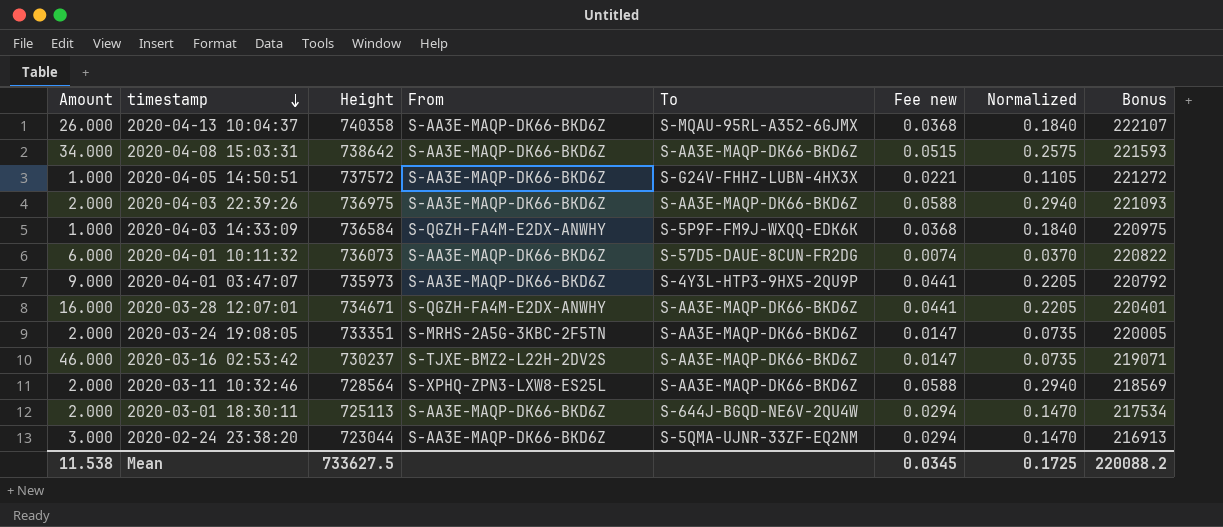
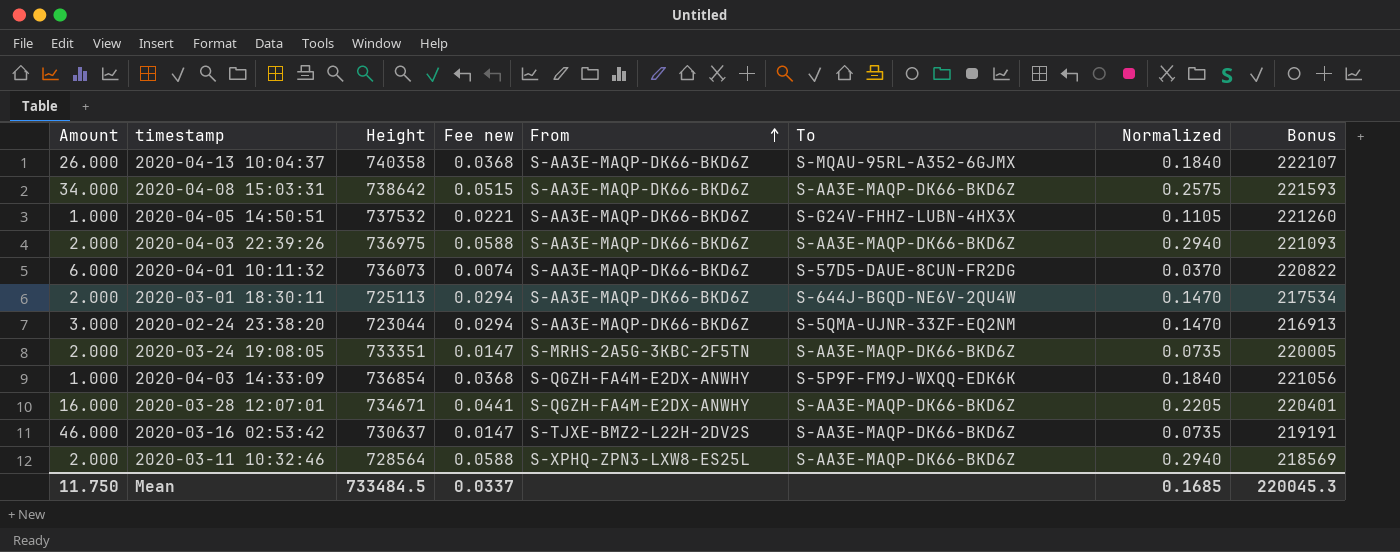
row order: timestamp descending -> From ascending
column Fee new | position: 6 -> 4
row 2020-04-01 03:47:07: 9.000 | 735973 | S-AA3E-MAQP-DK66-BKD6Z | S-4Y3L-HTP3-9HX5-2QU9P | 0.0441 | 0.2205 | 220792 -> none
2020-04-05 14:50:51 | Height: 737572 -> 737532
2020-04-05 14:50:51 | Bonus: 221272 -> 221260
2020-04-03 14:33:09 | Height: 736584 -> 736854
2020-04-03 14:33:09 | Bonus: 220975 -> 221056
2020-03-16 02:53:42 | Height: 730237 -> 730637
2020-03-16 02:53:42 | Bonus: 219071 -> 219191
Mean | Amount: 11.538 -> 11.750
Mean | Height: 733627.5 -> 733484.5
Mean | Fee new: 0.0345 -> 0.0337
Mean | Normalized: 0.1725 -> 0.1685
Mean | Bonus: 220088.2 -> 220045.3

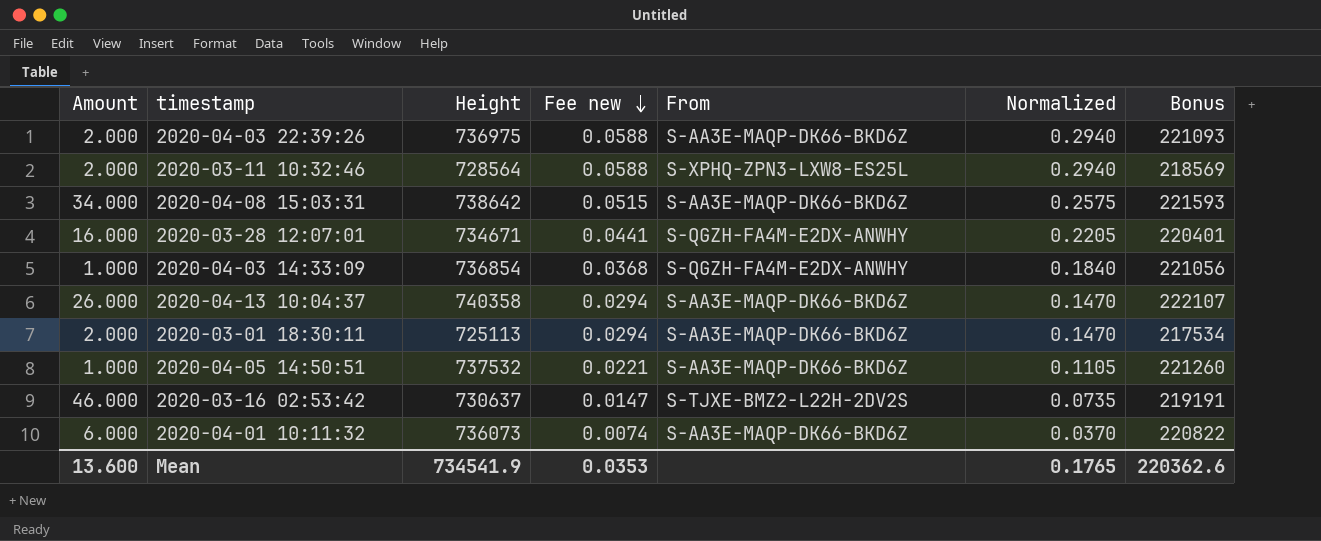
row order: From ascending -> Fee new descending
column To | position: 6 -> none
row 2020-02-24 23:38:20: 3.000 | 723044 | 0.0294 | S-AA3E-MAQP-DK66-BKD6Z | S-5QMA-UJNR-33ZF-EQ2NM | 0.1470 | 216913 -> none
row 2020-03-24 19:08:05: 2.000 | 733351 | 0.0147 | S-MRHS-2A5G-3KBC-2F5TN | S-AA3E-MAQP-DK66-BKD6Z | 0.0735 | 220005 -> none
2020-04-13 10:04:37 | Fee new: 0.0368 -> 0.0294
2020-04-13 10:04:37 | Normalized: 0.1840 -> 0.1470
Mean | Amount: 11.750 -> 13.600
Mean | Height: 733484.5 -> 734541.9
Mean | Fee new: 0.0337 -> 0.0353
Mean | Normalized: 0.1685 -> 0.1765
Mean | Bonus: 220045.3 -> 220362.6

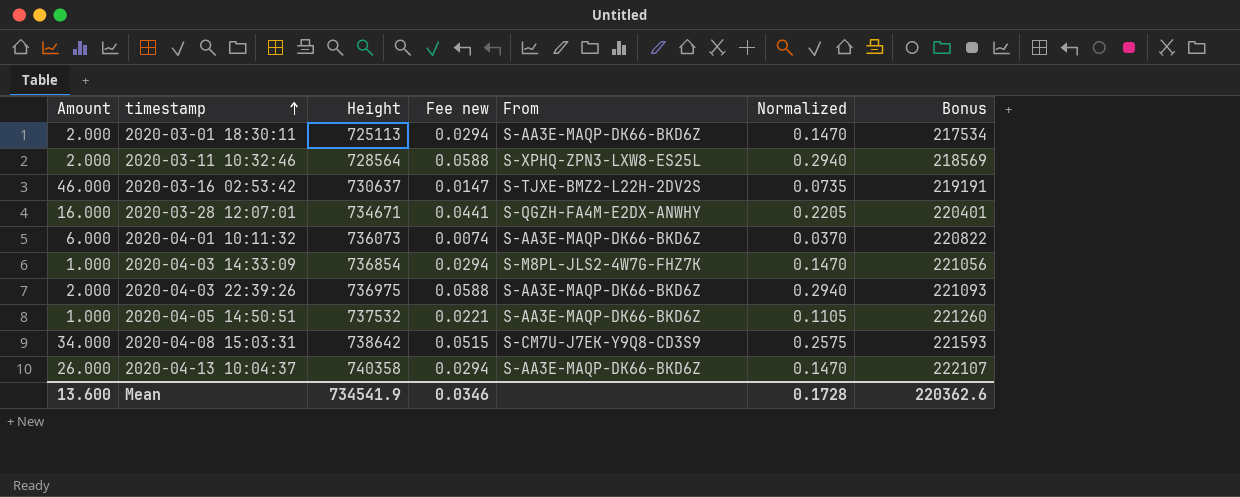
row order: Fee new descending -> timestamp ascending
2020-04-03 14:33:09 | Fee new: 0.0368 -> 0.0294
2020-04-03 14:33:09 | From: S-QGZH-FA4M-E2DX-ANWHY -> S-M8PL-JLS2-4W7G-FHZ7K
2020-04-03 14:33:09 | Normalized: 0.1840 -> 0.1470
2020-04-08 15:03:31 | From: S-AA3E-MAQP-DK66-BKD6Z -> S-CM7U-J7EK-Y9Q8-CD3S9
Mean | Fee new: 0.0353 -> 0.0346
Mean | Normalized: 0.1765 -> 0.1728

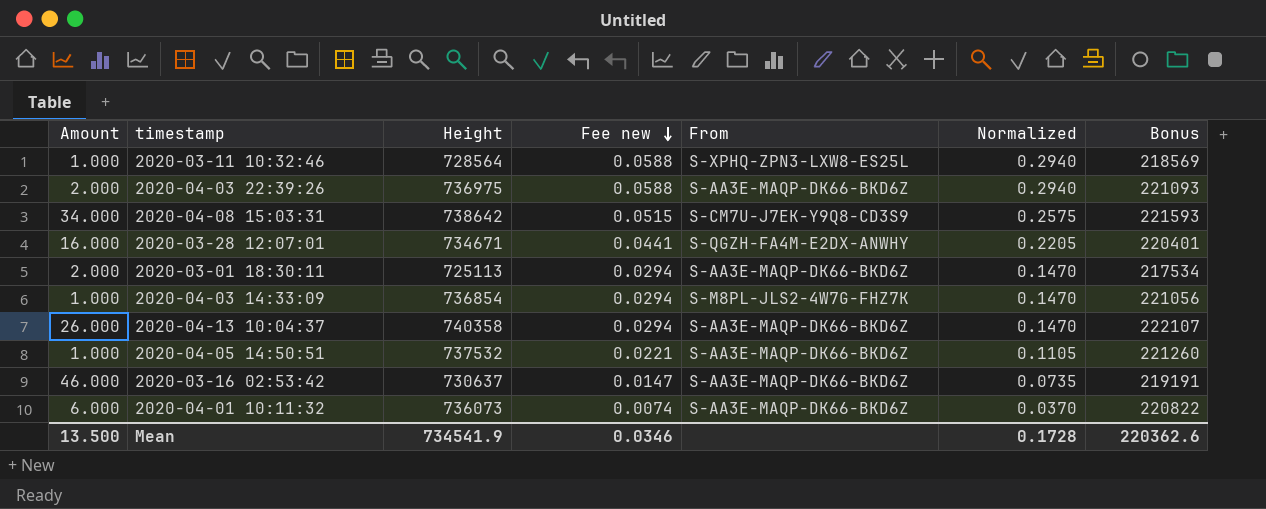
row order: timestamp ascending -> Fee new descending
2020-03-11 10:32:46 | Amount: 2.000 -> 1.000
2020-03-16 02:53:42 | From: S-TJXE-BMZ2-L22H-2DV2S -> S-AA3E-MAQP-DK66-BKD6Z
Mean | Amount: 13.600 -> 13.500

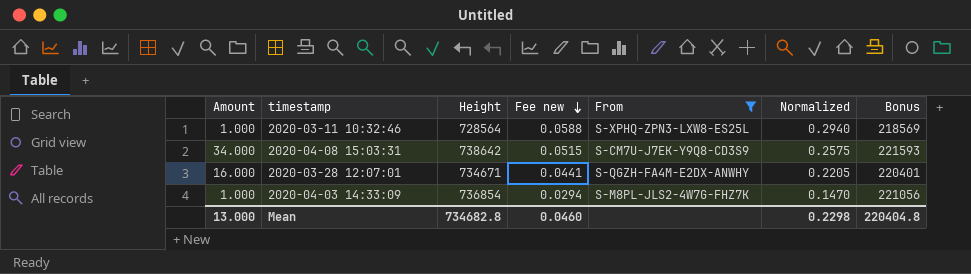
filter: none -> From != S-AA3E-MAQP-DK66-BKD6Z
Mean | Amount: 13.500 -> 13.000
Mean | Height: 734541.9 -> 734682.8
Mean | Fee new: 0.0346 -> 0.0460
Mean | Normalized: 0.1728 -> 0.2298
Mean | Bonus: 220362.6 -> 220404.8

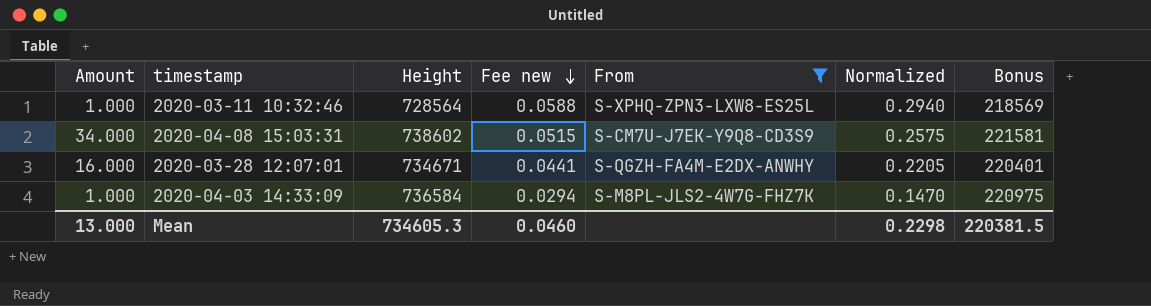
2020-04-08 15:03:31 | Height: 738642 -> 738602
2020-04-08 15:03:31 | Bonus: 221593 -> 221581
2020-04-03 14:33:09 | Height: 736854 -> 736584
2020-04-03 14:33:09 | Bonus: 221056 -> 220975
Mean | Height: 734682.8 -> 734605.3
Mean | Bonus: 220404.8 -> 220381.5

